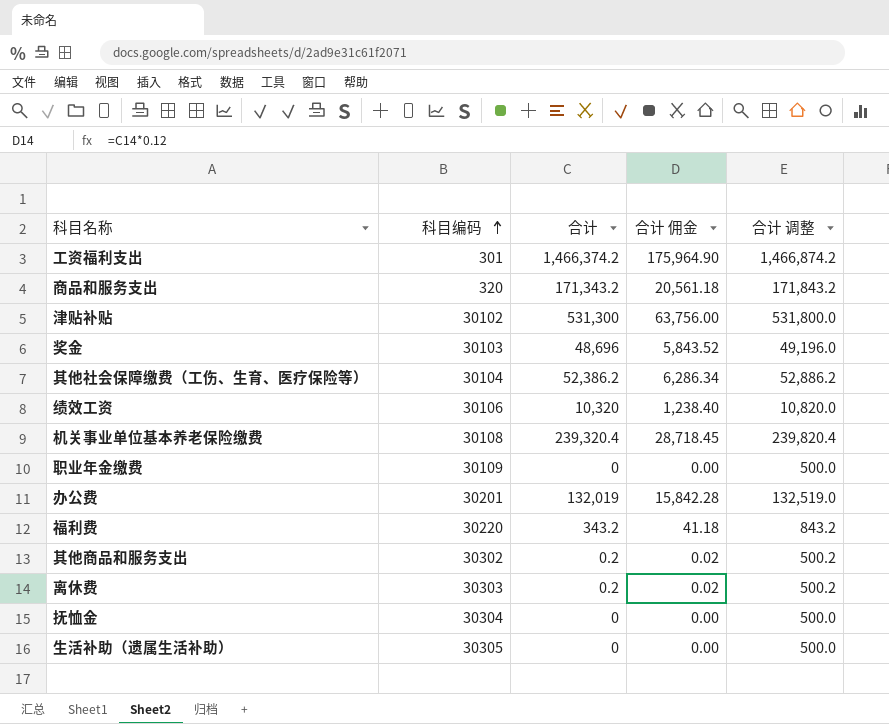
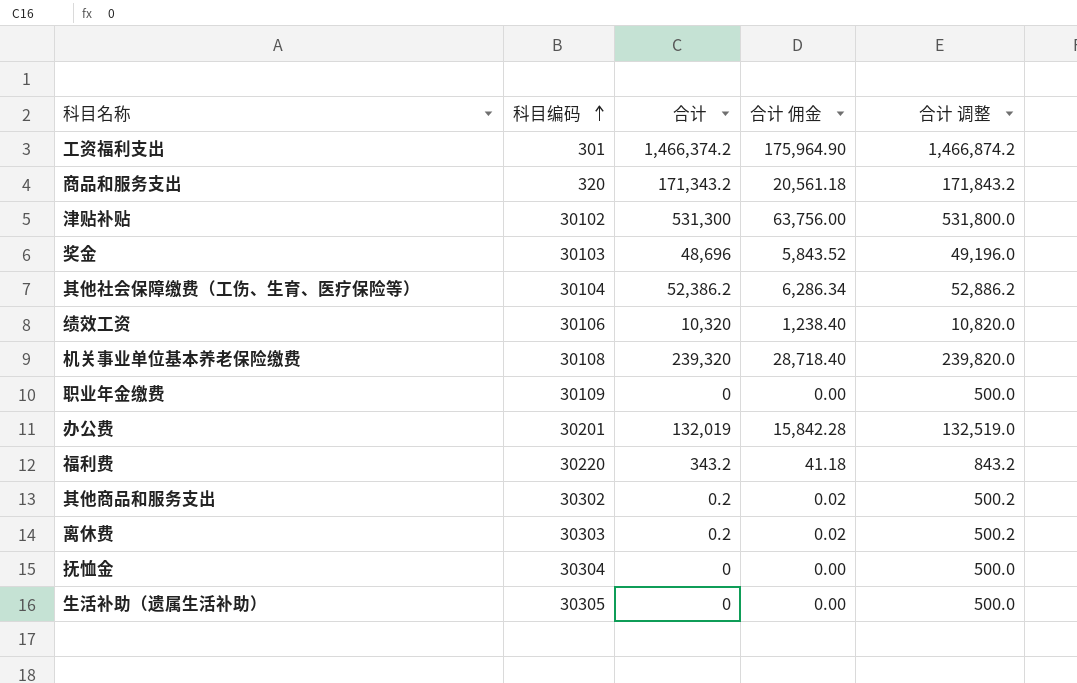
机关事业单位基本养老保险缴费 | 合计: 239,320.4 -> 239,320
机关事业单位基本养老保险缴费 | 合计 佣金: 28,718.45 -> 28,718.40
机关事业单位基本养老保险缴费 | 合计 调整: 239,820.4 -> 239,820.0

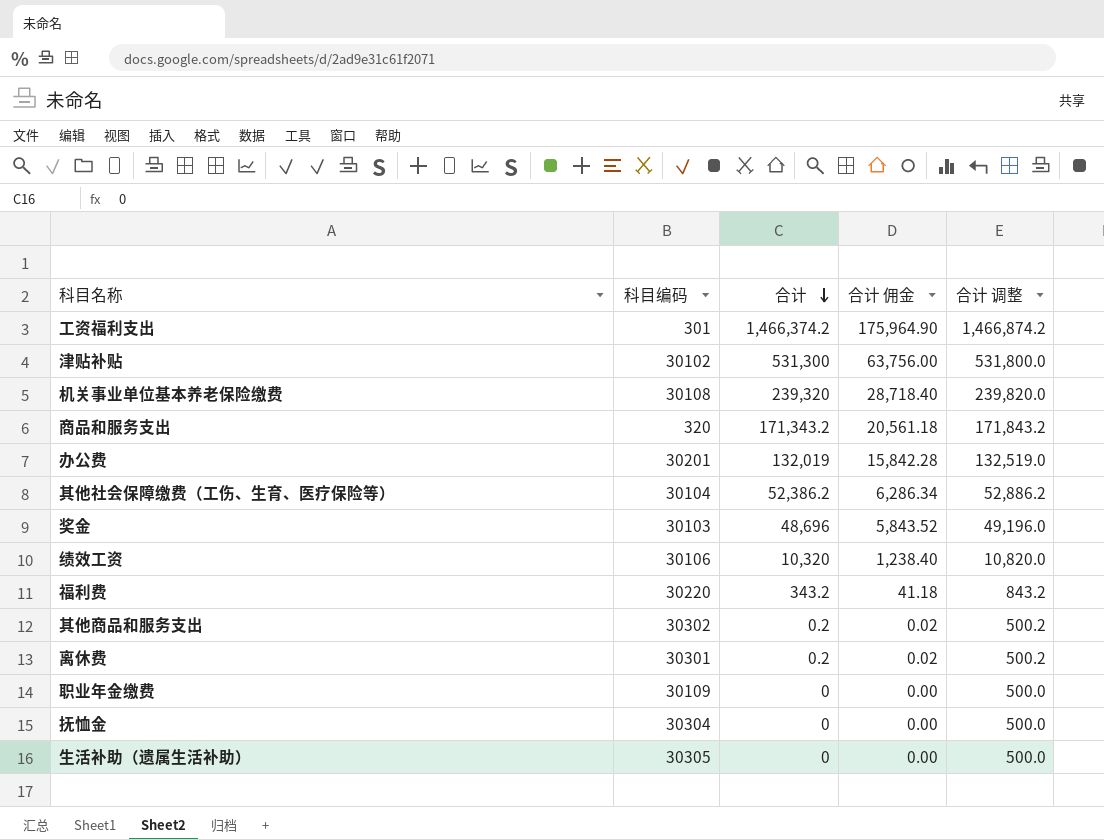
row order: 科目编码 ascending -> 合计 descending
离休费 | 科目编码: 30303 -> 30301

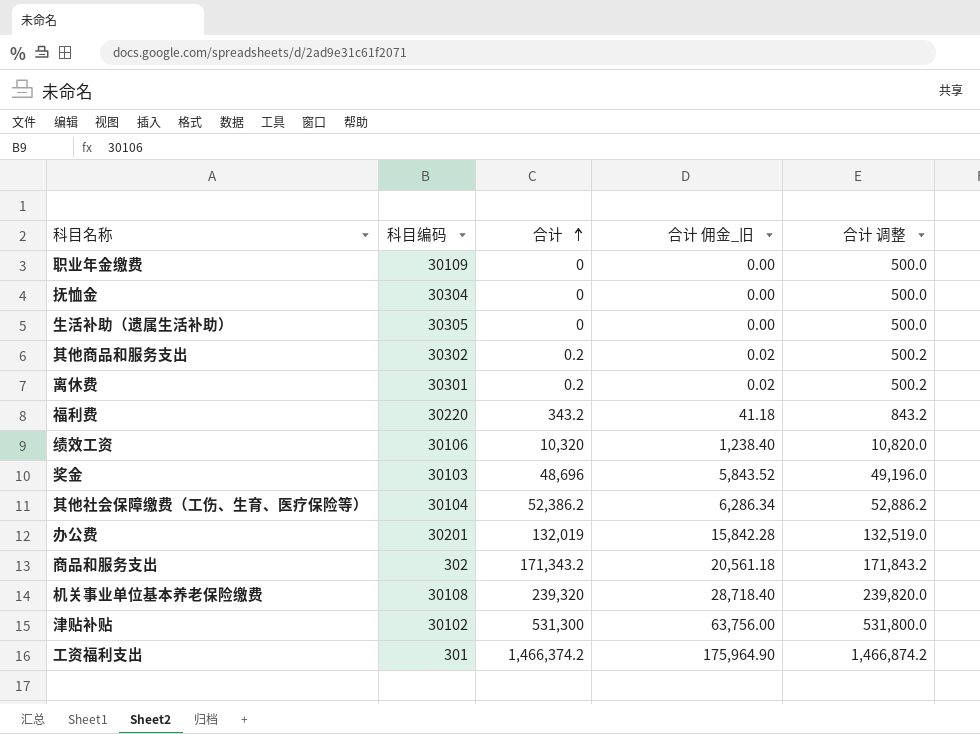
row order: 合计 descending -> 合计 ascending
column name: 合计 佣金 -> 合计 佣金_旧
商品和服务支出 | 科目编码: 320 -> 302

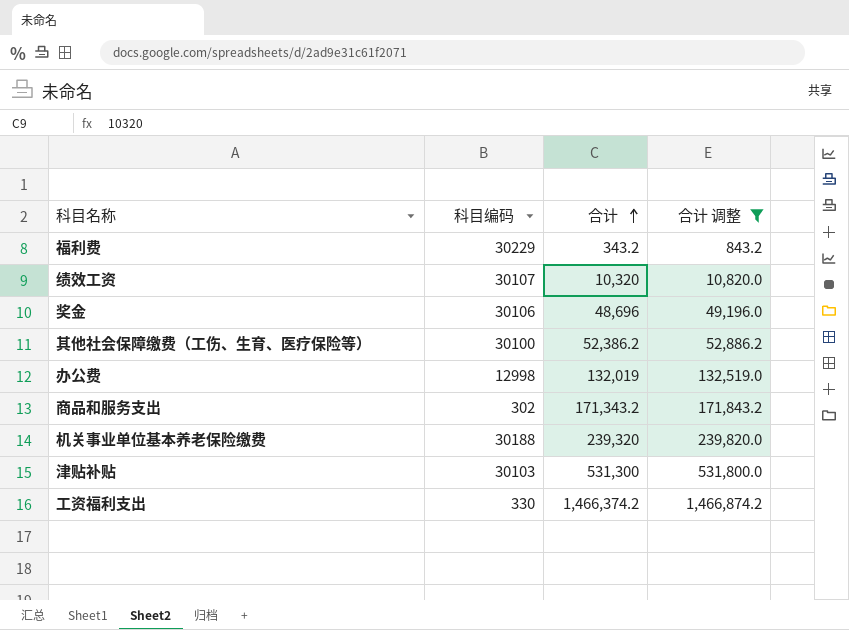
filter: none -> 合计 调整 >= 843.2
column 合计 佣金_旧 | formula: [合计] * 0.12 -> none
福利费 | 科目编码: 30220 -> 30229
绩效工资 | 科目编码: 30106 -> 30107
奖金 | 科目编码: 30103 -> 30106
其他社会保障缴费（工伤、生育、医疗保险等） | 科目编码: 30104 -> 30100
办公费 | 科目编码: 30201 -> 12998
机关事业单位基本养老保险缴费 | 科目编码: 30108 -> 30188
津贴补贴 | 科目编码: 30102 -> 30103
工资福利支出 | 科目编码: 301 -> 330

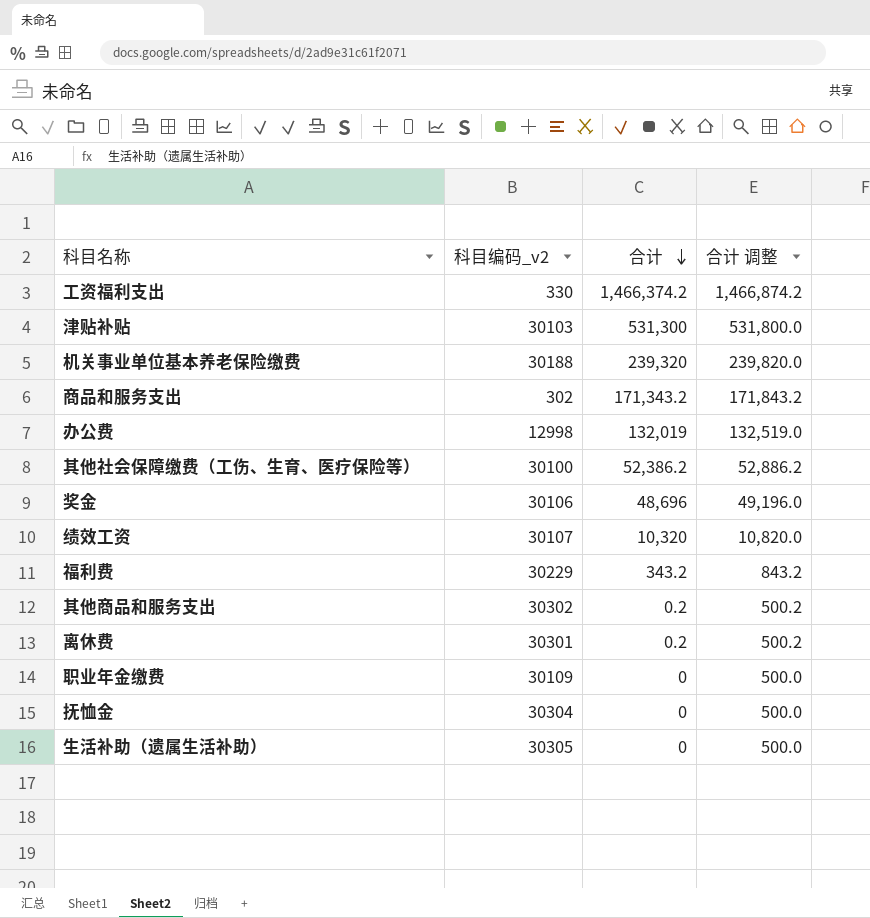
filter: 合计 调整 >= 843.2 -> none
row order: 合计 ascending -> 合计 descending
column name: 科目编码 -> 科目编码_v2

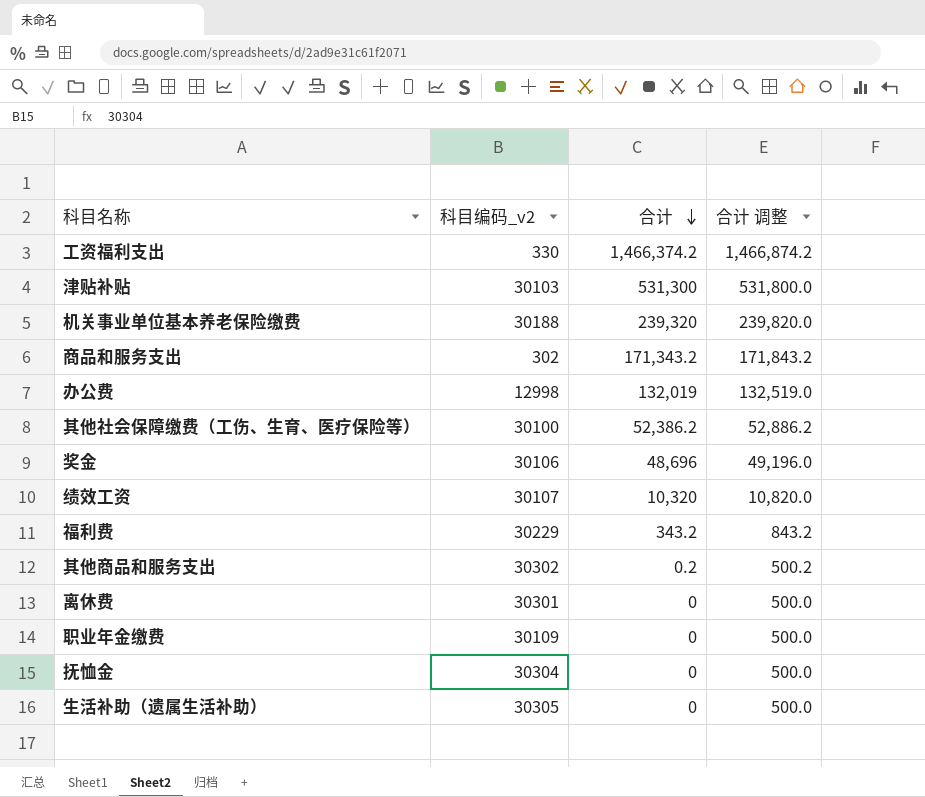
离休费 | 合计: 0.2 -> 0
离休费 | 合计 调整: 500.2 -> 500.0

